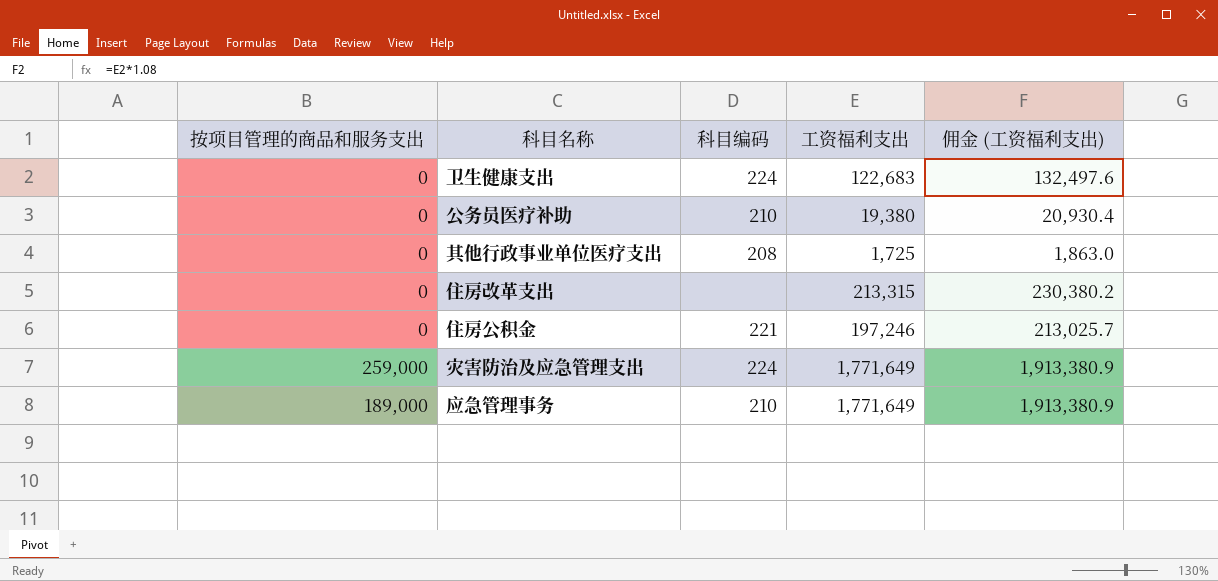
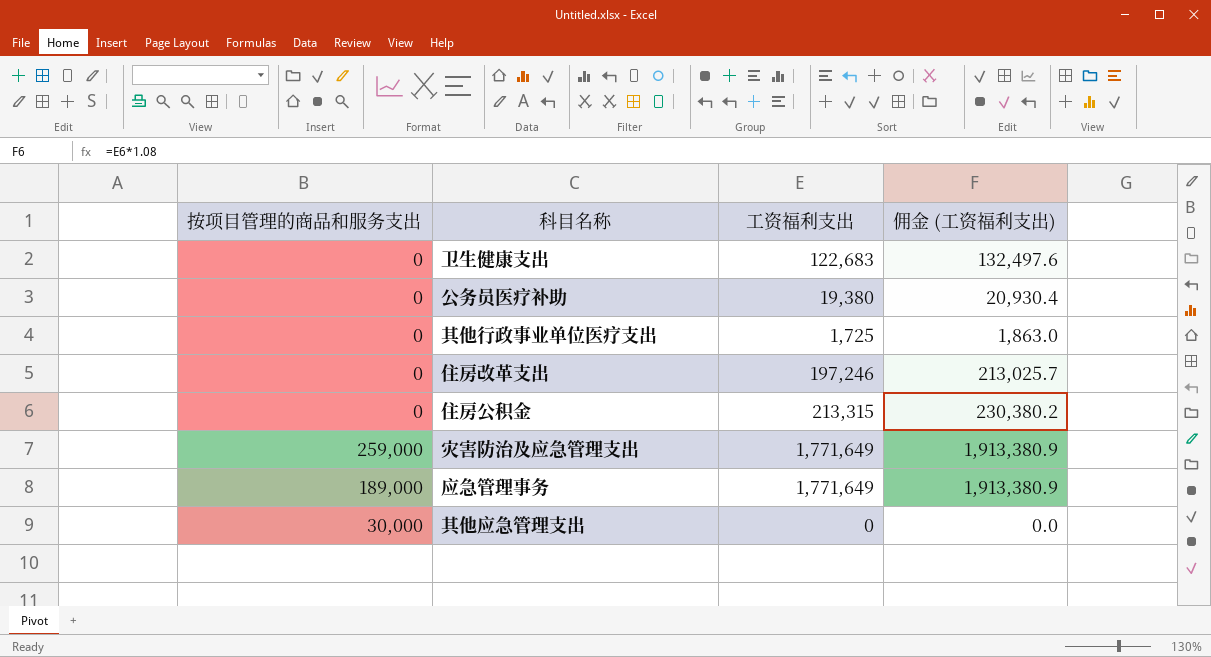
column 科目编码 | position: 3 -> none
住房改革支出 | 工资福利支出: 213,315 -> 197,246
住房改革支出 | 佣金 (工资福利支出): 230,380.2 -> 213,025.7
住房公积金 | 工资福利支出: 197,246 -> 213,315
住房公积金 | 佣金 (工资福利支出): 213,025.7 -> 230,380.2
row 其他应急管理支出: none -> 30,000 | 0 | 0.0

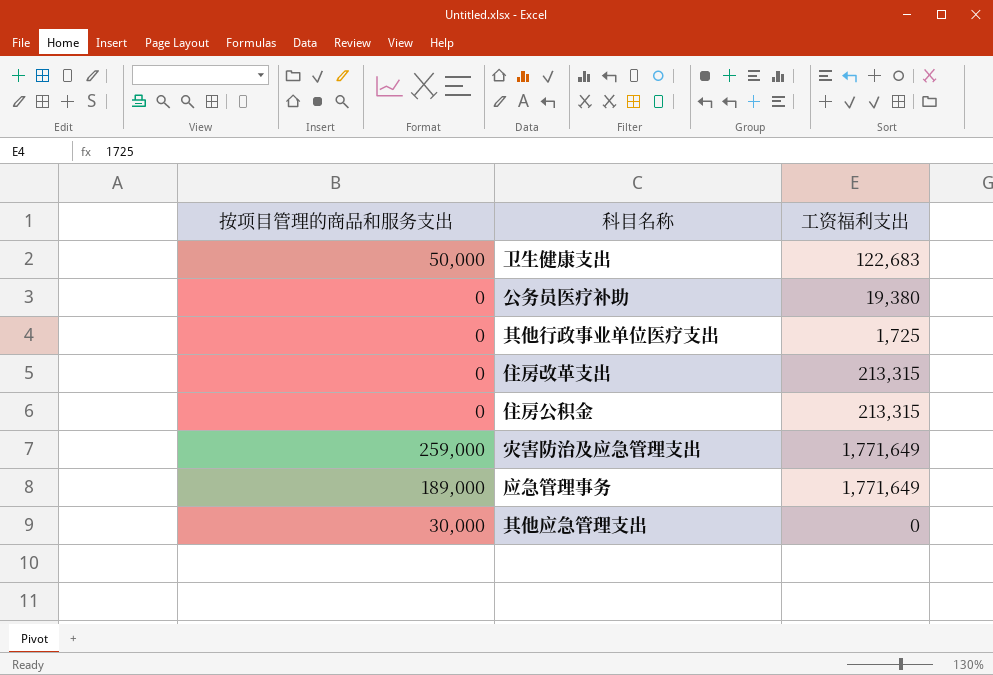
column 佣金 (工资福利支出) | formula: [工资福利支出] * 1.08 -> none
卫生健康支出 | 按项目管理的商品和服务支出: 0 -> 50,000
住房改革支出 | 工资福利支出: 197,246 -> 213,315

